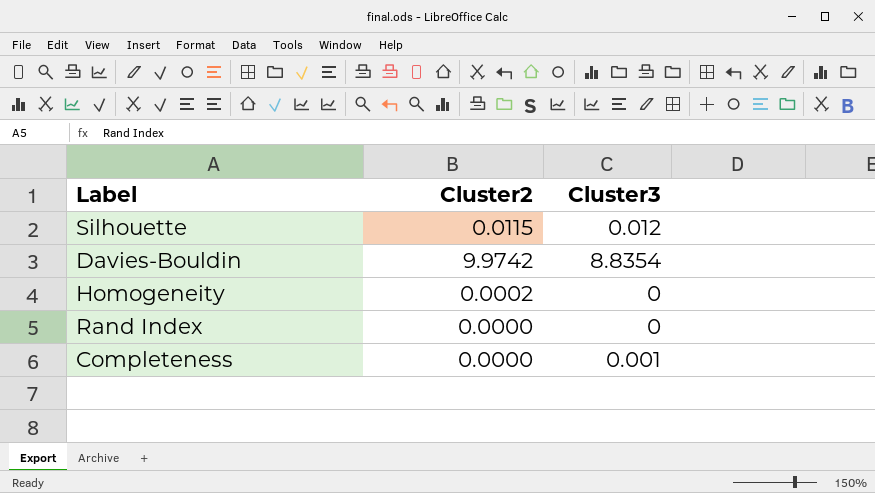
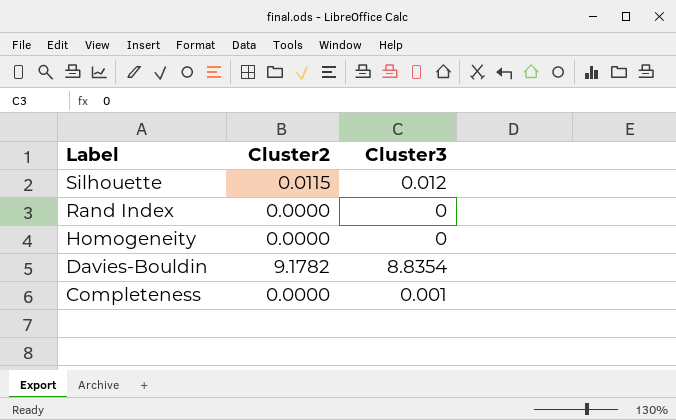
row order: none -> Label descending
Homogeneity | Cluster2: 0.0002 -> 0.0000
Davies-Bouldin | Cluster2: 9.9742 -> 9.1782

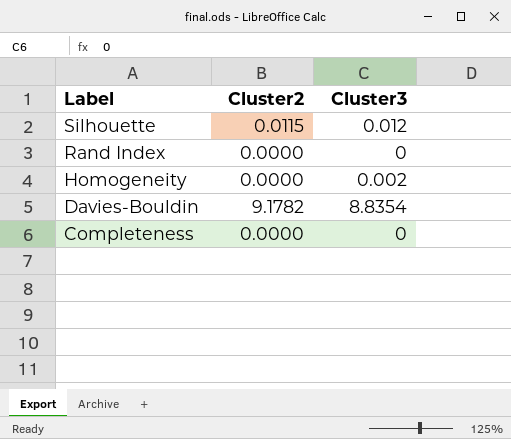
Homogeneity | Cluster3: 0 -> 0.002
Completeness | Cluster3: 0.001 -> 0

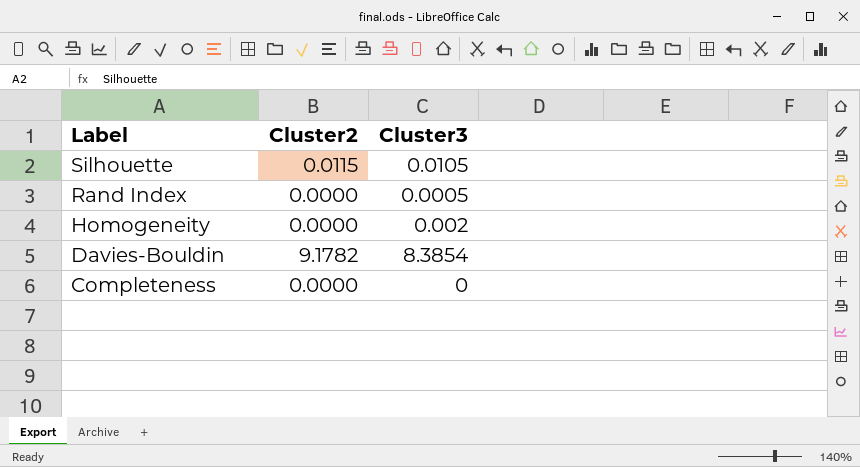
Silhouette | Cluster3: 0.012 -> 0.0105
Rand Index | Cluster3: 0 -> 0.0005
Davies-Bouldin | Cluster3: 8.8354 -> 8.3854

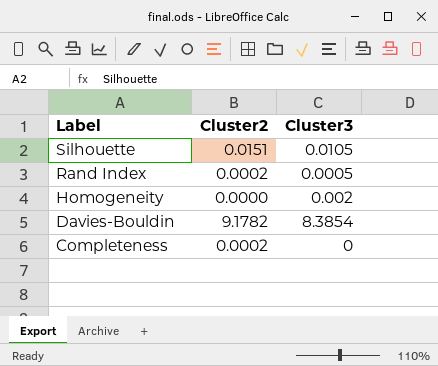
Silhouette | Cluster2: 0.0115 -> 0.0151
Rand Index | Cluster2: 0.0000 -> 0.0002
Completeness | Cluster2: 0.0000 -> 0.0002

